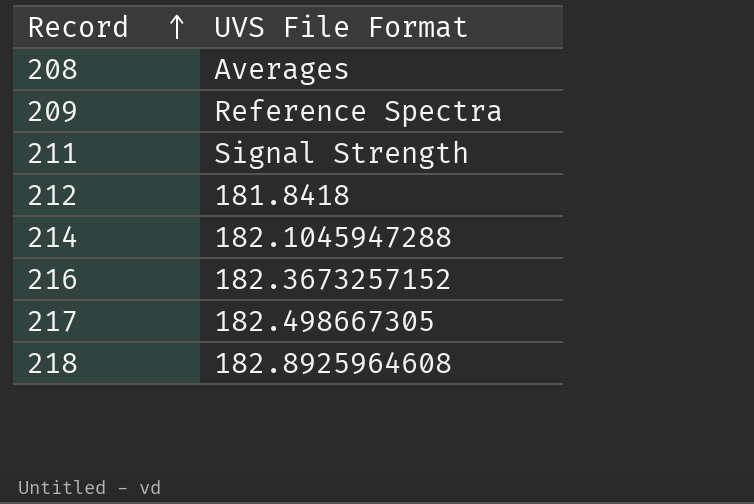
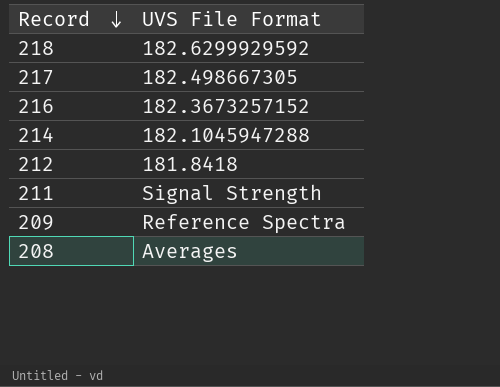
row order: Record ascending -> Record descending
218 | UVS File Format: 182.8925964608 -> 182.6299929592

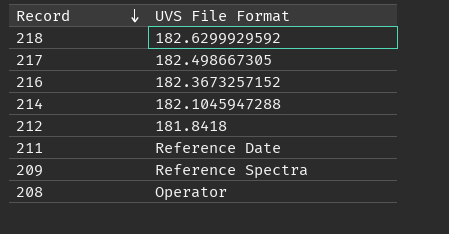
211 | UVS File Format: Signal Strength -> Reference Date
208 | UVS File Format: Averages -> Operator

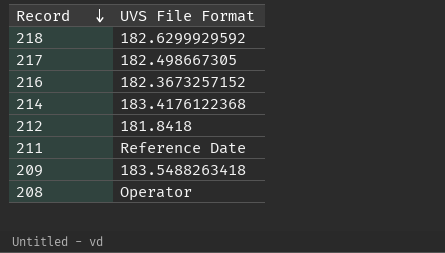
214 | UVS File Format: 182.1045947288 -> 183.4176122368
209 | UVS File Format: Reference Spectra -> 183.5488263418

